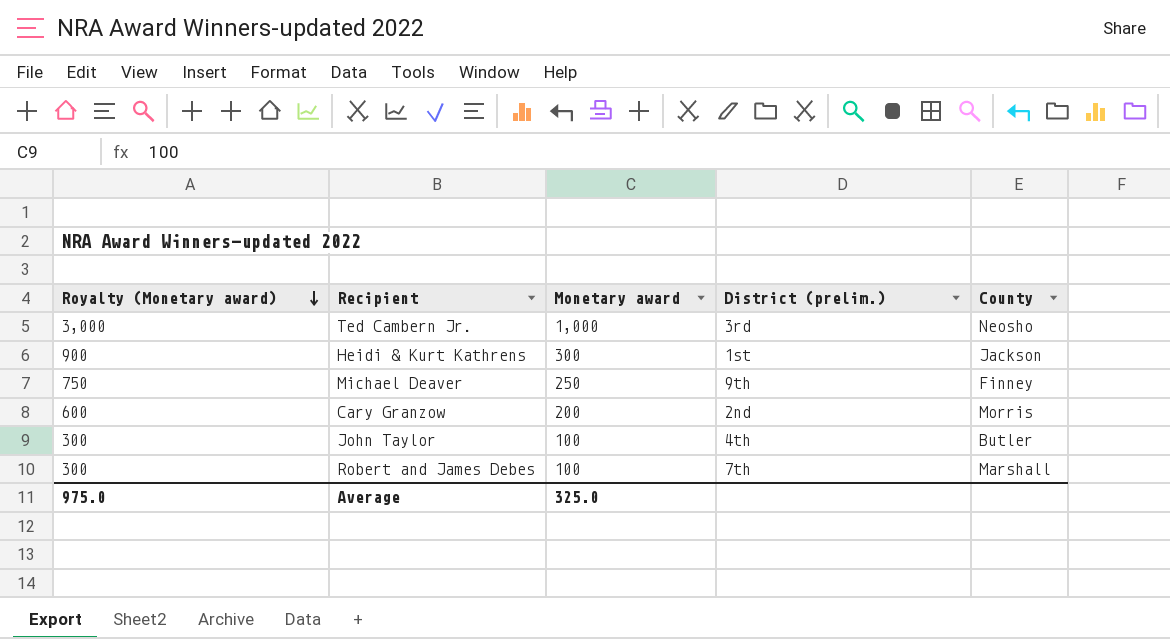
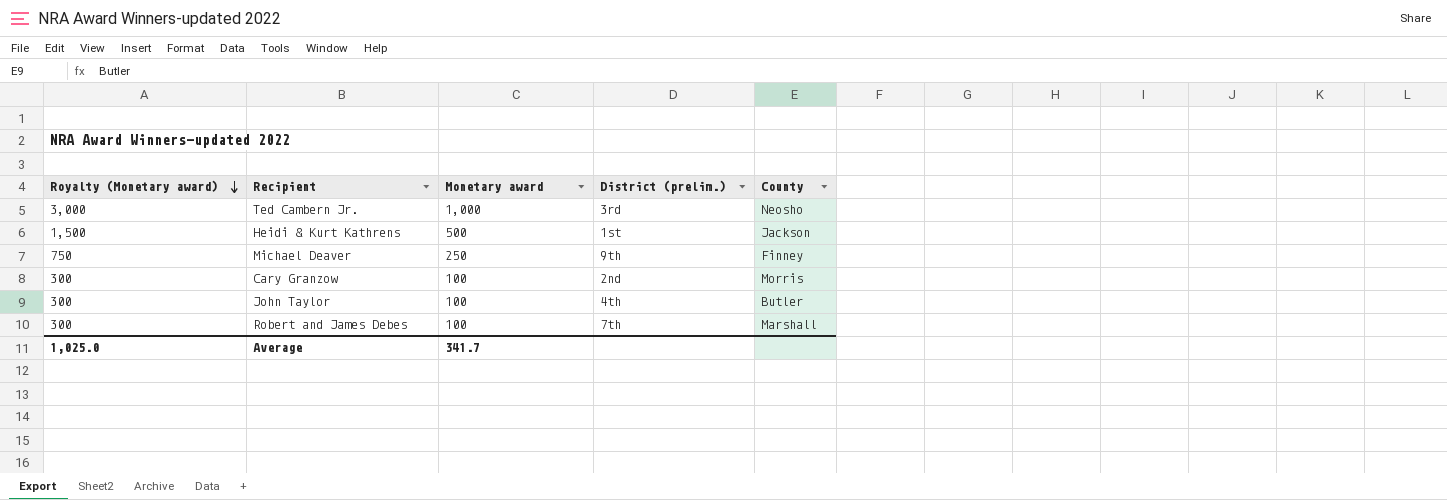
Heidi & Kurt Kathrens | Royalty (Monetary award): 900 -> 1,500
Heidi & Kurt Kathrens | Monetary award: 300 -> 500
Cary Granzow | Royalty (Monetary award): 600 -> 300
Cary Granzow | Monetary award: 200 -> 100
Average | Royalty (Monetary award): 975.0 -> 1,025.0
Average | Monetary award: 325.0 -> 341.7

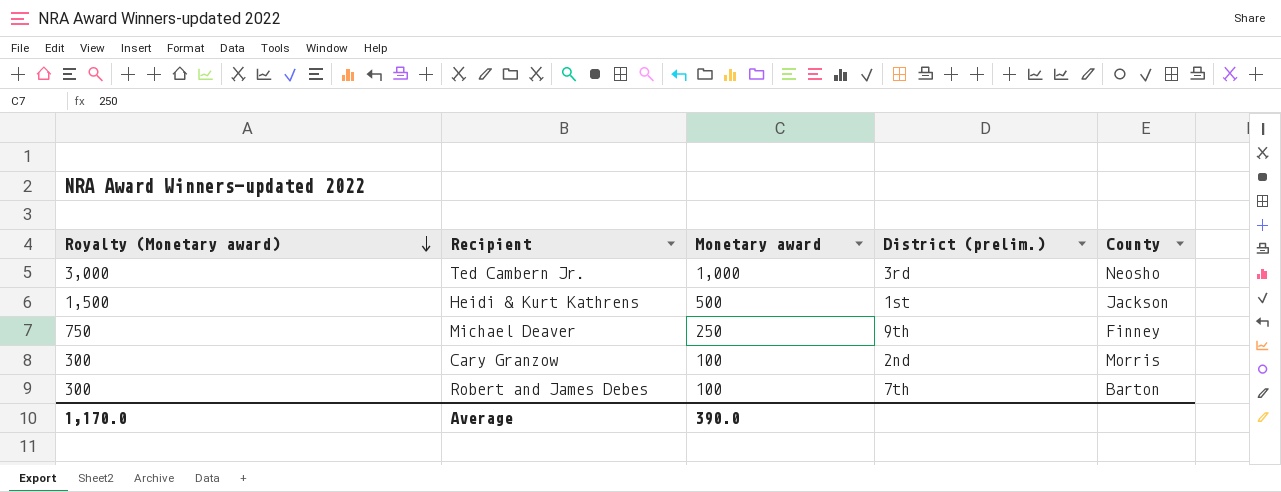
row John Taylor: 300 | 100 | 4th | Butler -> none
Robert and James Debes | County: Marshall -> Barton
Average | Royalty (Monetary award): 1,025.0 -> 1,170.0
Average | Monetary award: 341.7 -> 390.0

